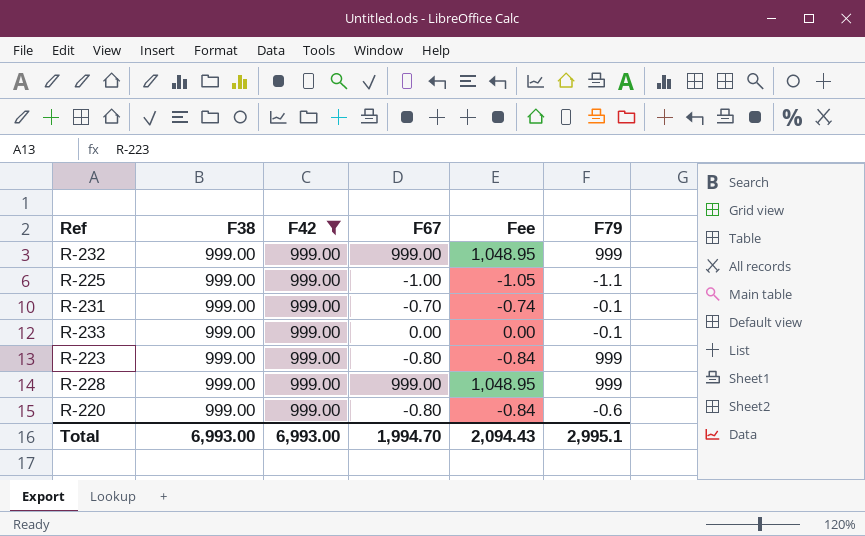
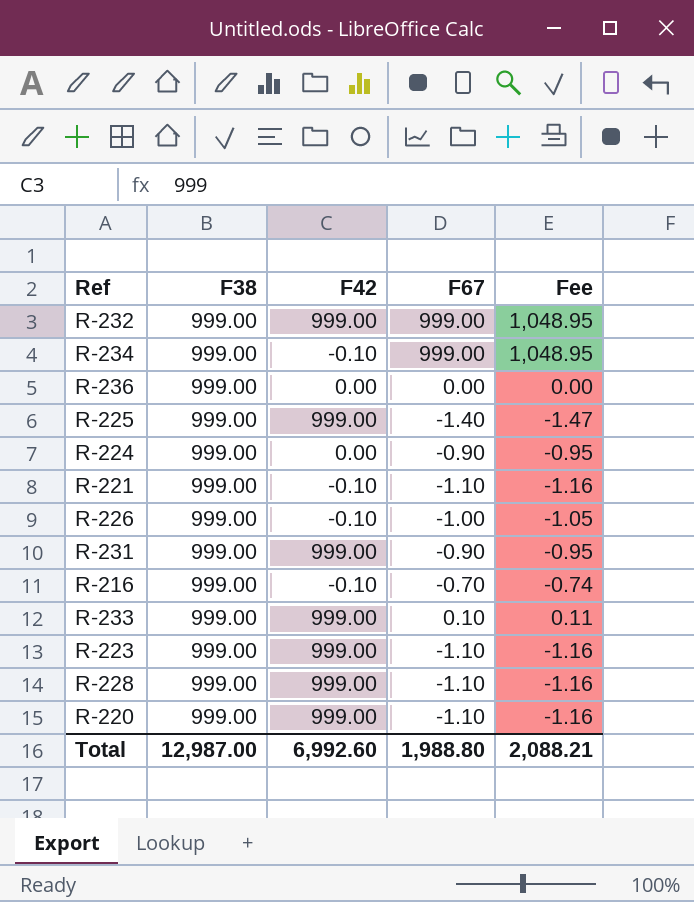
filter: F42 = 999.00 -> none
column F79 | position: 6 -> none
R-225 | F67: -1.00 -> -1.40
R-225 | Fee: -1.05 -> -1.47
R-231 | F67: -0.70 -> -0.90
R-231 | Fee: -0.74 -> -0.95
R-233 | F67: 0.00 -> 0.10
R-233 | Fee: 0.00 -> 0.11
R-223 | F67: -0.80 -> -1.10
R-223 | Fee: -0.84 -> -1.16
R-228 | F67: 999.00 -> -1.10
R-228 | Fee: 1,048.95 -> -1.16
R-220 | F67: -0.80 -> -1.10
R-220 | Fee: -0.84 -> -1.16
Total | F38: 6,993.00 -> 12,987.00
Total | F42: 6,993.00 -> 6,992.60
Total | F67: 1,994.70 -> 1,988.80
Total | Fee: 2,094.43 -> 2,088.21

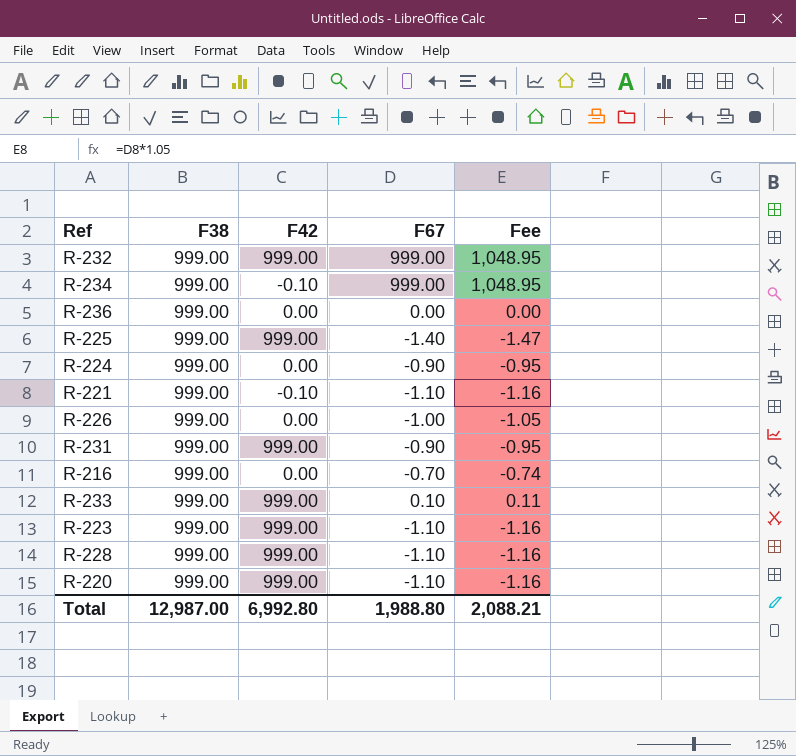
R-226 | F42: -0.10 -> 0.00
R-216 | F42: -0.10 -> 0.00
Total | F42: 6,992.60 -> 6,992.80

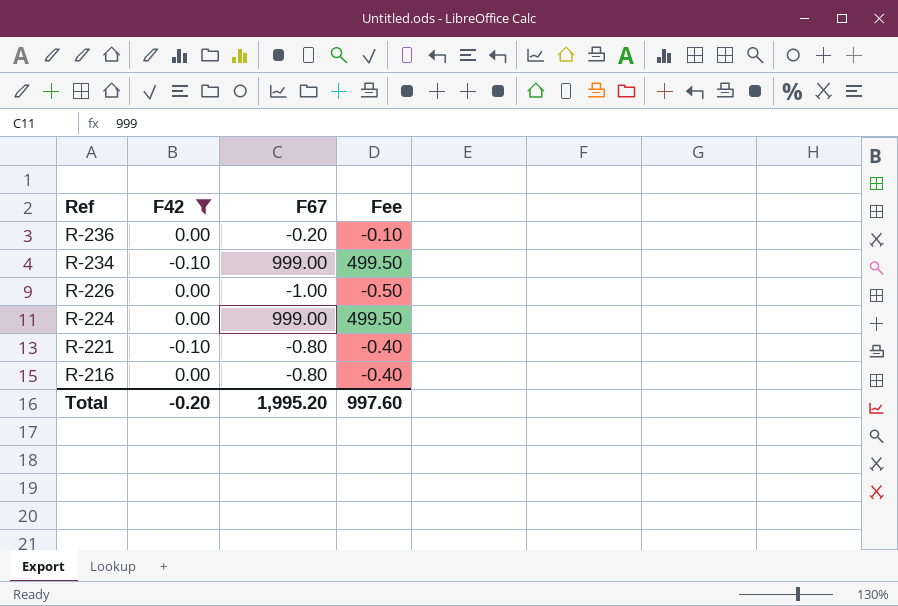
filter: none -> F42 != 999.00
row order: none -> Ref descending
column F38 | position: 2 -> none
column Fee | formula: [F67] * 1.05 -> [F67] * 0.5
R-236 | F67: 0.00 -> -0.20
R-224 | F67: -0.90 -> 999.00
R-221 | F67: -1.10 -> -0.80
R-216 | F67: -0.70 -> -0.80
Total | F42: 6,992.80 -> -0.20
Total | F67: 1,988.80 -> 1,995.20
Total | Fee: 2,088.21 -> 997.60

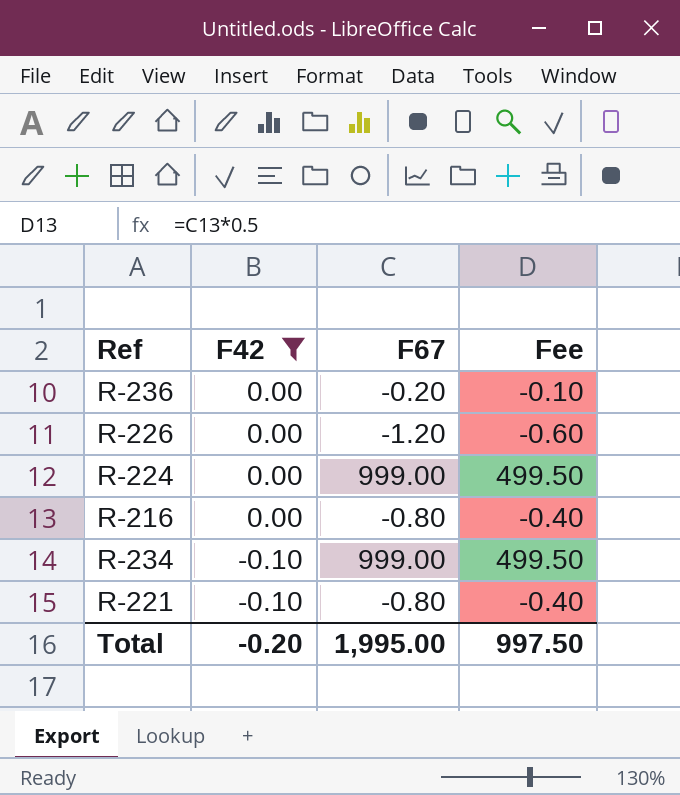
row order: Ref descending -> F42 descending
R-226 | F67: -1.00 -> -1.20
R-226 | Fee: -0.50 -> -0.60
Total | F67: 1,995.20 -> 1,995.00
Total | Fee: 997.60 -> 997.50

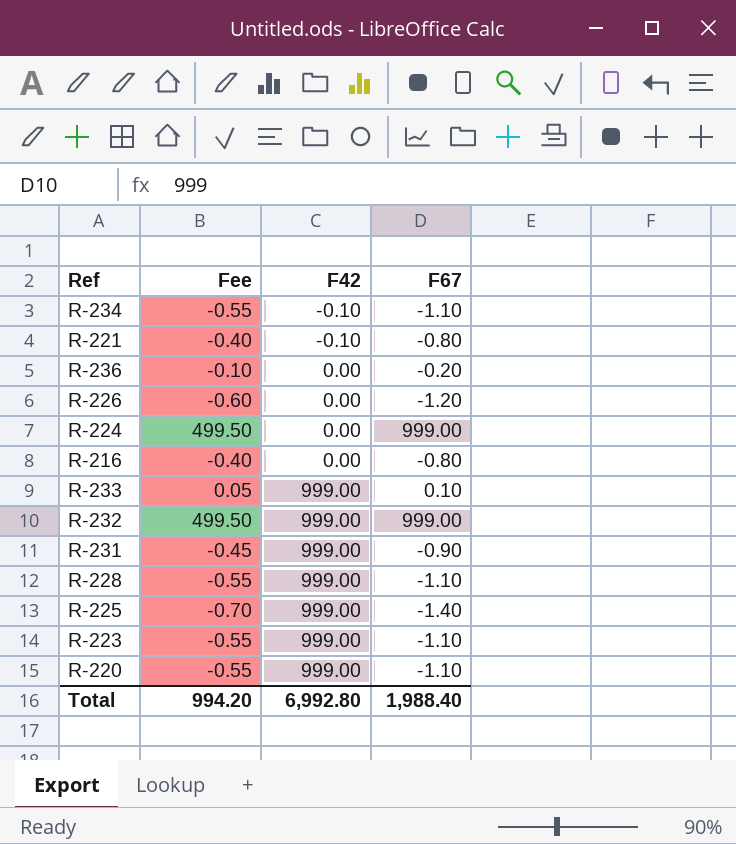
filter: F42 != 999.00 -> none
row order: F42 descending -> F42 ascending
column Fee | position: 4 -> 2
R-234 | Fee: 499.50 -> -0.55
R-234 | F67: 999.00 -> -1.10
Total | Fee: 997.50 -> 994.20
Total | F42: -0.20 -> 6,992.80
Total | F67: 1,995.00 -> 1,988.40

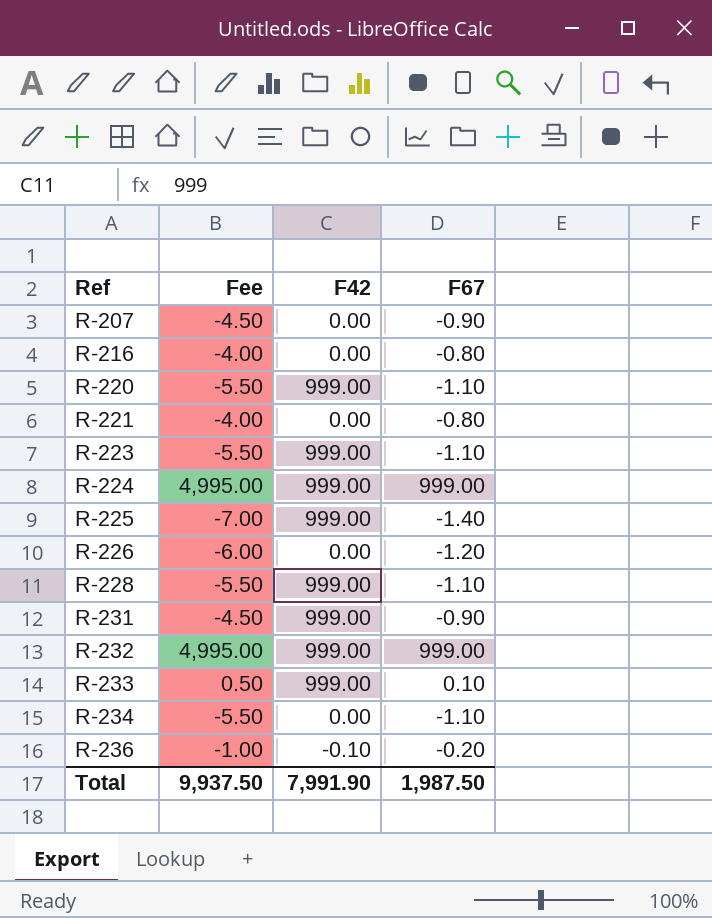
row order: F42 ascending -> Ref ascending
column Fee | formula: [F67] * 0.5 -> [F67] * 5
row R-207: none -> -4.50 | 0.00 | -0.90
R-221 | F42: -0.10 -> 0.00
R-224 | F42: 0.00 -> 999.00
R-234 | F42: -0.10 -> 0.00
R-236 | F42: 0.00 -> -0.10
Total | Fee: 994.20 -> 9,937.50
Total | F42: 6,992.80 -> 7,991.90
Total | F67: 1,988.40 -> 1,987.50

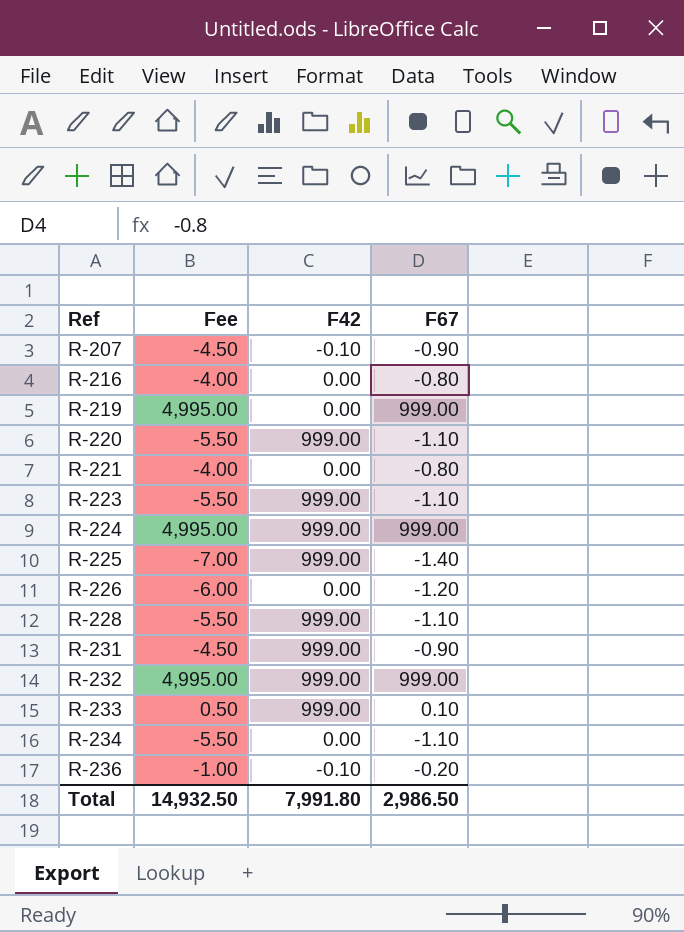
R-207 | F42: 0.00 -> -0.10
row R-219: none -> 4,995.00 | 0.00 | 999.00
Total | Fee: 9,937.50 -> 14,932.50
Total | F42: 7,991.90 -> 7,991.80
Total | F67: 1,987.50 -> 2,986.50

